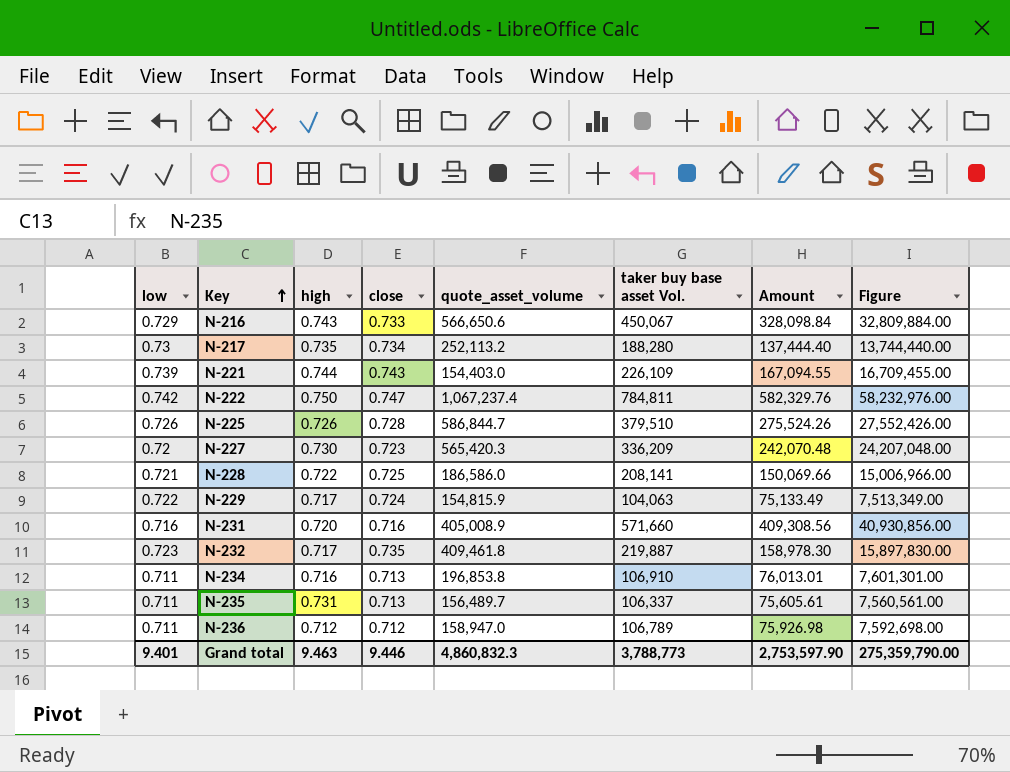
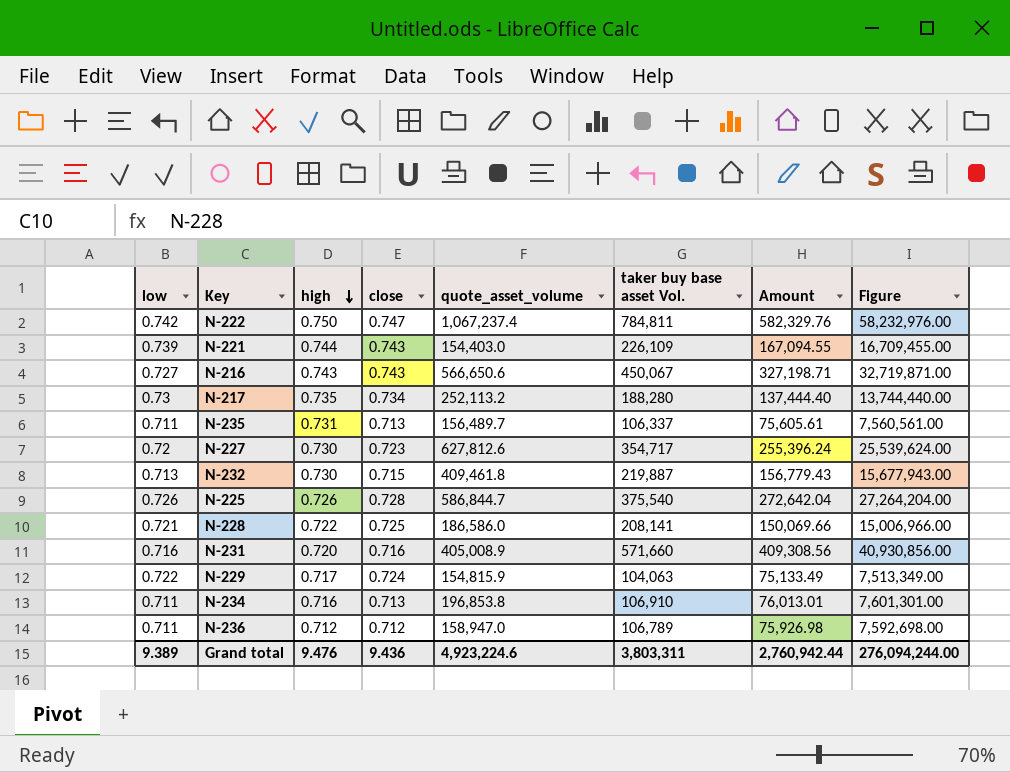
row order: Key ascending -> high descending
N-216 | low: 0.729 -> 0.727
N-216 | close: 0.733 -> 0.743
N-216 | Amount: 328,098.84 -> 327,198.71
N-216 | Figure: 32,809,884.00 -> 32,719,871.00
N-227 | quote_asset_volume: 565,420.3 -> 627,812.6
N-227 | taker buy base asset Vol.: 336,209 -> 354,717
N-227 | Amount: 242,070.48 -> 255,396.24
N-227 | Figure: 24,207,048.00 -> 25,539,624.00
N-232 | low: 0.723 -> 0.713
N-232 | high: 0.717 -> 0.730
N-232 | close: 0.735 -> 0.715
N-232 | Amount: 158,978.30 -> 156,779.43
N-232 | Figure: 15,897,830.00 -> 15,677,943.00
N-225 | taker buy base asset Vol.: 379,510 -> 375,540
N-225 | Amount: 275,524.26 -> 272,642.04
N-225 | Figure: 27,552,426.00 -> 27,264,204.00
Grand total | low: 9.401 -> 9.389
Grand total | high: 9.463 -> 9.476
Grand total | close: 9.446 -> 9.436
Grand total | quote_asset_volume: 4,860,832.3 -> 4,923,224.6
Grand total | taker buy base asset Vol.: 3,788,773 -> 3,803,311
Grand total | Amount: 2,753,597.90 -> 2,760,942.44
Grand total | Figure: 275,359,790.00 -> 276,094,244.00

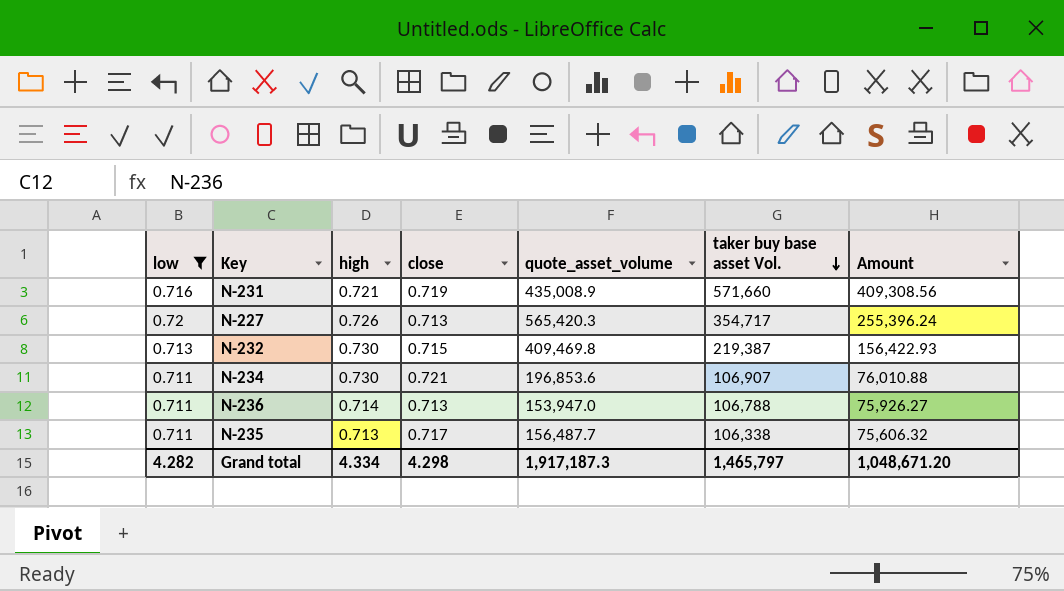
filter: none -> low <= 0.72
row order: high descending -> taker buy base asset Vol. descending
column Figure | formula: [Amount] * 100 -> none
N-231 | high: 0.720 -> 0.721
N-231 | close: 0.716 -> 0.719
N-231 | quote_asset_volume: 405,008.9 -> 435,008.9
N-227 | high: 0.730 -> 0.726
N-227 | close: 0.723 -> 0.713
N-227 | quote_asset_volume: 627,812.6 -> 565,420.3
N-232 | quote_asset_volume: 409,461.8 -> 409,469.8
N-232 | taker buy base asset Vol.: 219,887 -> 219,387
N-232 | Amount: 156,779.43 -> 156,422.93
N-234 | high: 0.716 -> 0.730
N-234 | close: 0.713 -> 0.721
N-234 | quote_asset_volume: 196,853.8 -> 196,853.6
N-234 | taker buy base asset Vol.: 106,910 -> 106,907
N-234 | Amount: 76,013.01 -> 76,010.88
N-236 | high: 0.712 -> 0.714
N-236 | close: 0.712 -> 0.713
N-236 | quote_asset_volume: 158,947.0 -> 153,947.0
N-236 | taker buy base asset Vol.: 106,789 -> 106,788
N-236 | Amount: 75,926.98 -> 75,926.27
N-235 | high: 0.731 -> 0.713
N-235 | close: 0.713 -> 0.717
N-235 | quote_asset_volume: 156,489.7 -> 156,487.7
N-235 | taker buy base asset Vol.: 106,337 -> 106,338
N-235 | Amount: 75,605.61 -> 75,606.32
Grand total | low: 9.389 -> 4.282
Grand total | high: 9.476 -> 4.334
Grand total | close: 9.436 -> 4.298
Grand total | quote_asset_volume: 4,923,224.6 -> 1,917,187.3
Grand total | taker buy base asset Vol.: 3,803,311 -> 1,465,797
Grand total | Amount: 2,760,942.44 -> 1,048,671.20

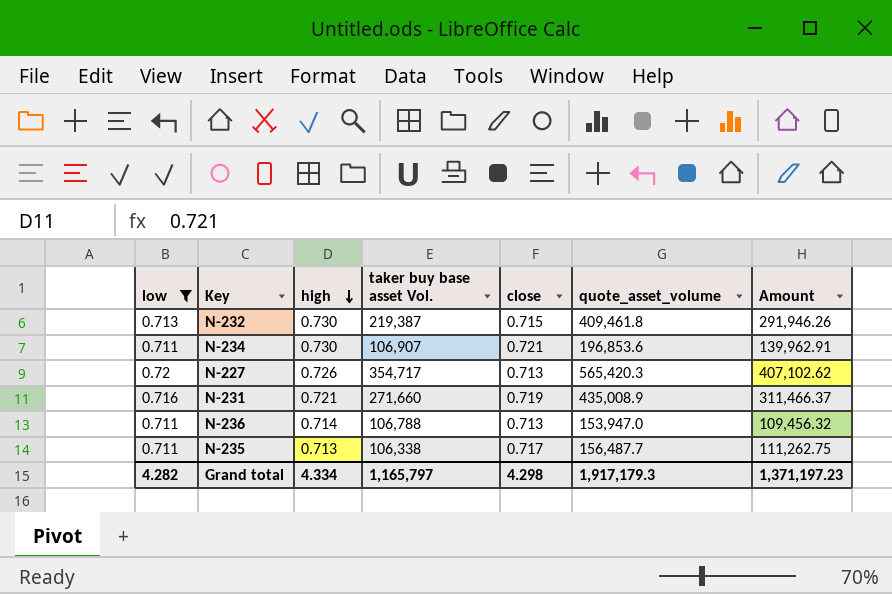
row order: taker buy base asset Vol. descending -> high descending
column taker buy base asset Vol. | position: 6 -> 4
column Amount | formula: [low] * [taker buy base asset Vol.] -> [low] * [quote_asset_volume]
N-232 | quote_asset_volume: 409,469.8 -> 409,461.8
N-231 | taker buy base asset Vol.: 571,660 -> 271,660
Grand total | taker buy base asset Vol.: 1,465,797 -> 1,165,797
Grand total | quote_asset_volume: 1,917,187.3 -> 1,917,179.3
Grand total | Amount: 1,048,671.20 -> 1,371,197.23

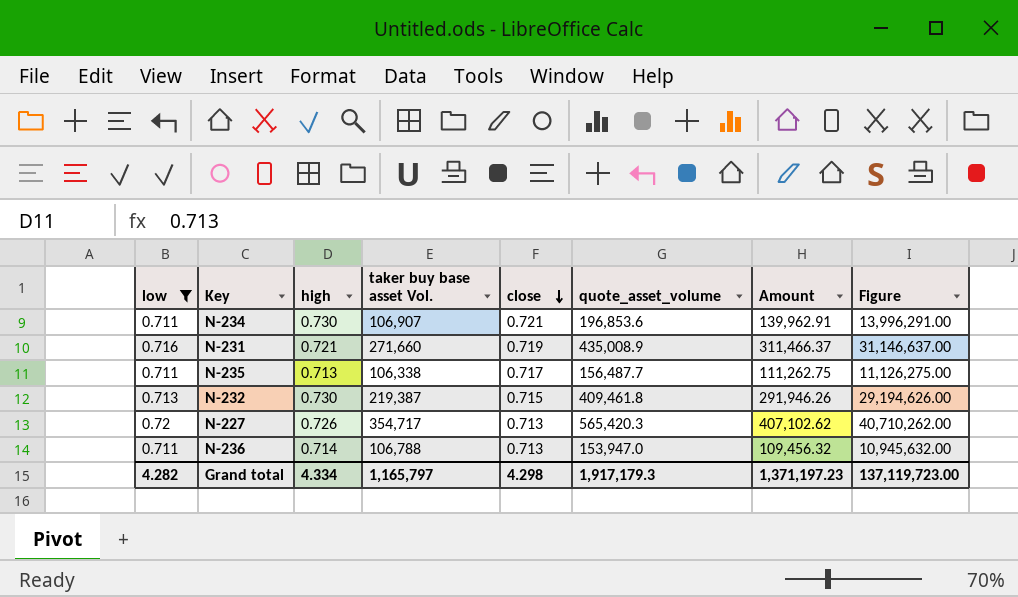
row order: high descending -> close descending
column Figure | formula: none -> [Amount] * 100

